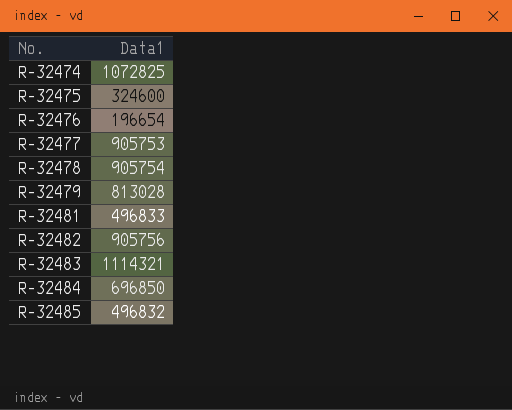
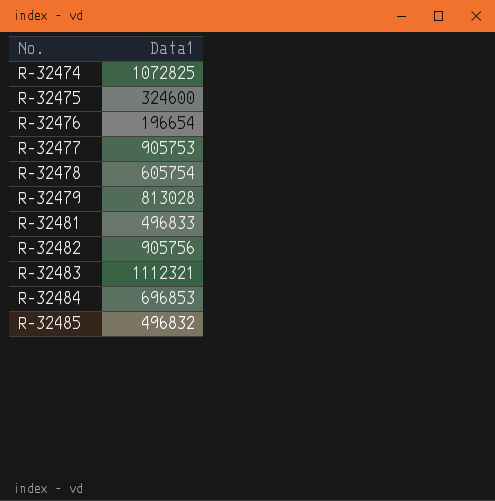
R-32478 | Data1: 905754 -> 605754
R-32483 | Data1: 1114321 -> 1112321
R-32484 | Data1: 696850 -> 696853

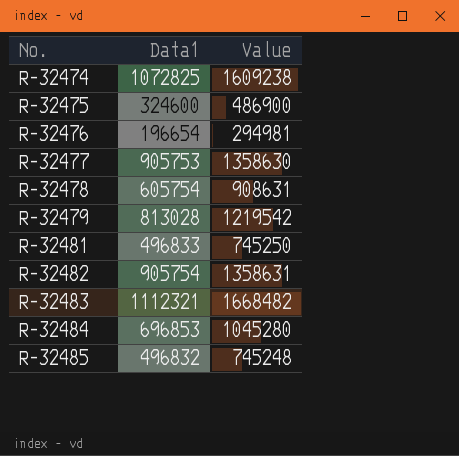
column Value | formula: none -> [Data1] * 1.5
R-32482 | Data1: 905756 -> 905754

